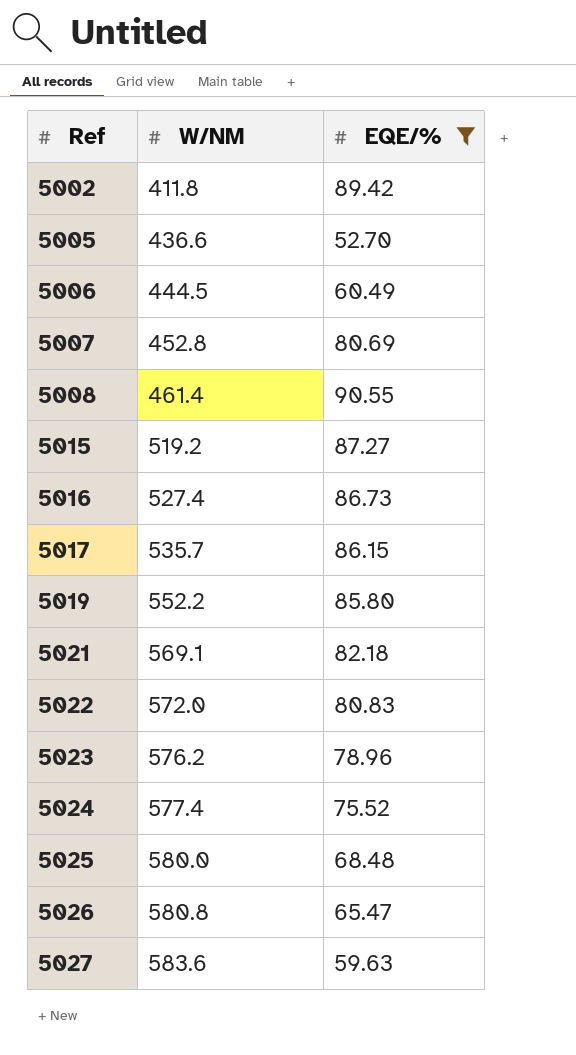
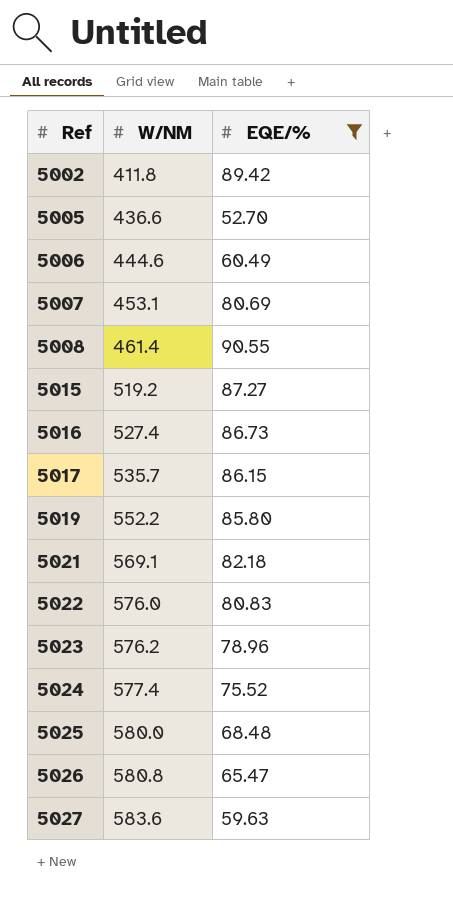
5006 | W/NM: 444.5 -> 444.6
5007 | W/NM: 452.8 -> 453.1
5022 | W/NM: 572.0 -> 576.0

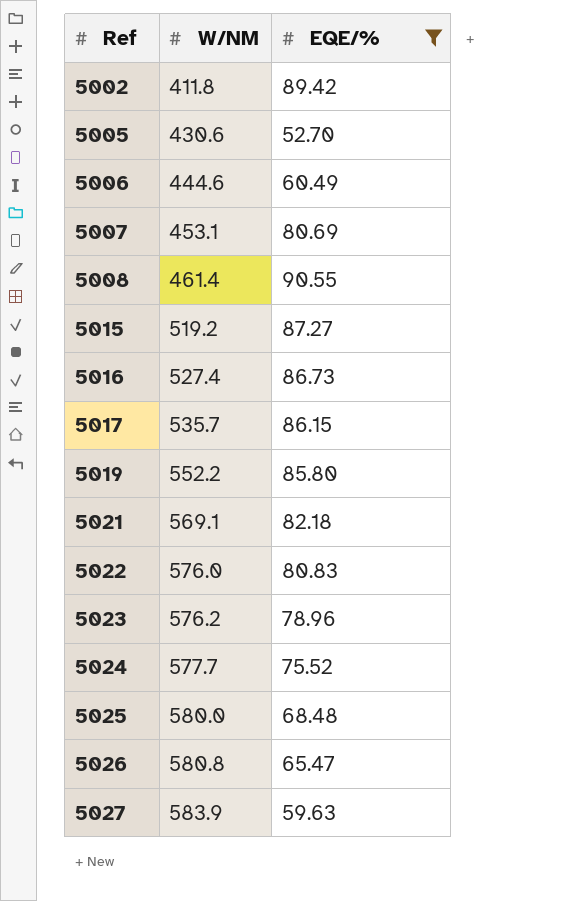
5005 | W/NM: 436.6 -> 430.6
5024 | W/NM: 577.4 -> 577.7
5027 | W/NM: 583.6 -> 583.9

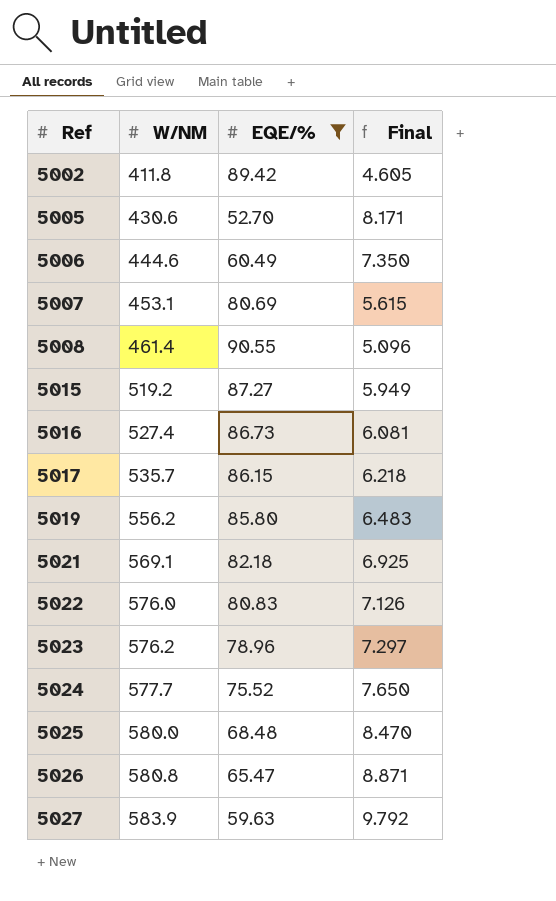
column Final | formula: none -> [W/NM] / [EQE/%]
5019 | W/NM: 552.2 -> 556.2

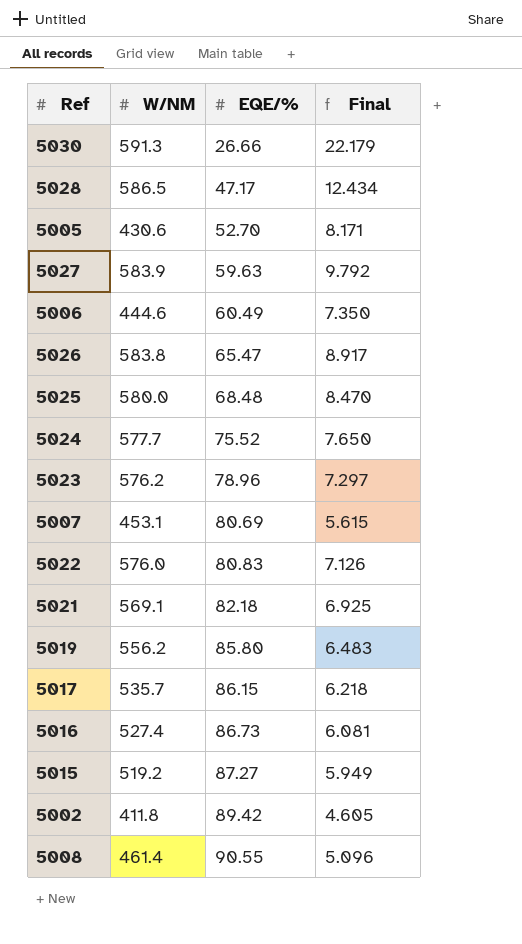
filter: EQE/% >= 52.70 -> none
row order: Ref ascending -> EQE/% ascending
5026 | W/NM: 580.8 -> 583.8
5026 | Final: 8.871 -> 8.917

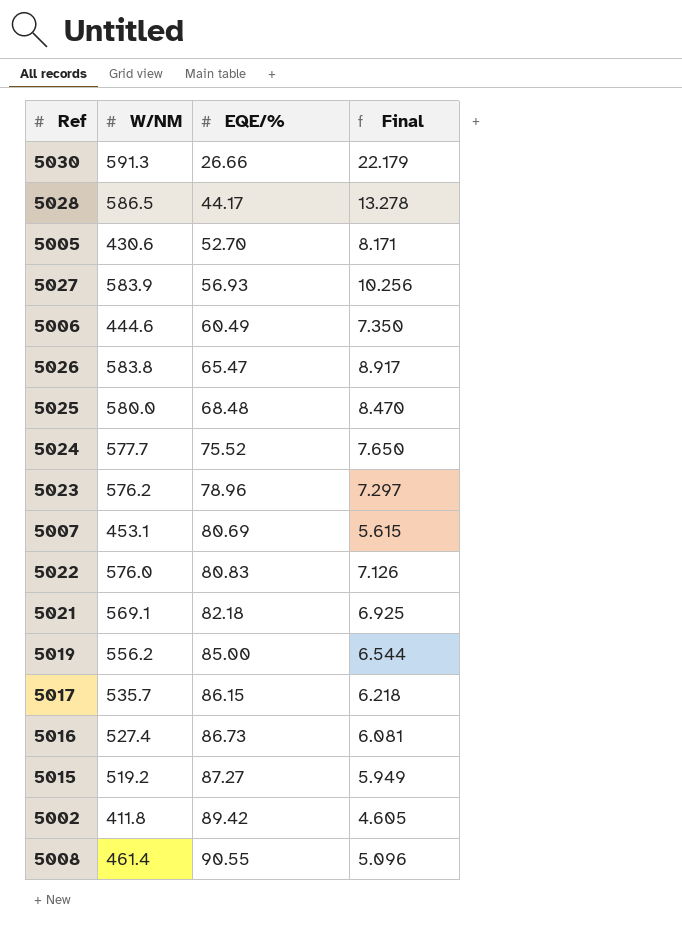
5028 | EQE/%: 47.17 -> 44.17
5028 | Final: 12.434 -> 13.278
5027 | EQE/%: 59.63 -> 56.93
5027 | Final: 9.792 -> 10.256
5019 | EQE/%: 85.80 -> 85.00
5019 | Final: 6.483 -> 6.544

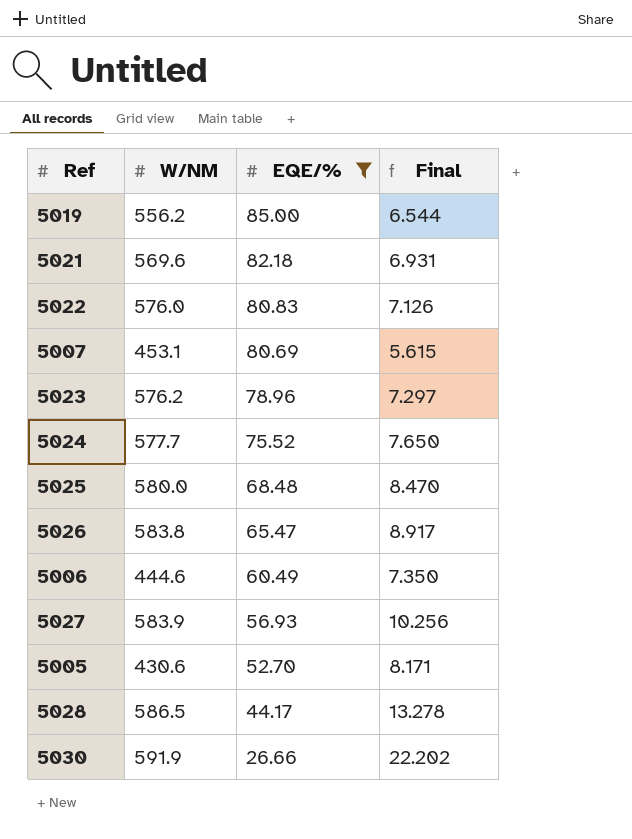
filter: none -> EQE/% <= 85.00
row order: EQE/% ascending -> EQE/% descending
5021 | W/NM: 569.1 -> 569.6
5021 | Final: 6.925 -> 6.931
5030 | W/NM: 591.3 -> 591.9
5030 | Final: 22.179 -> 22.202

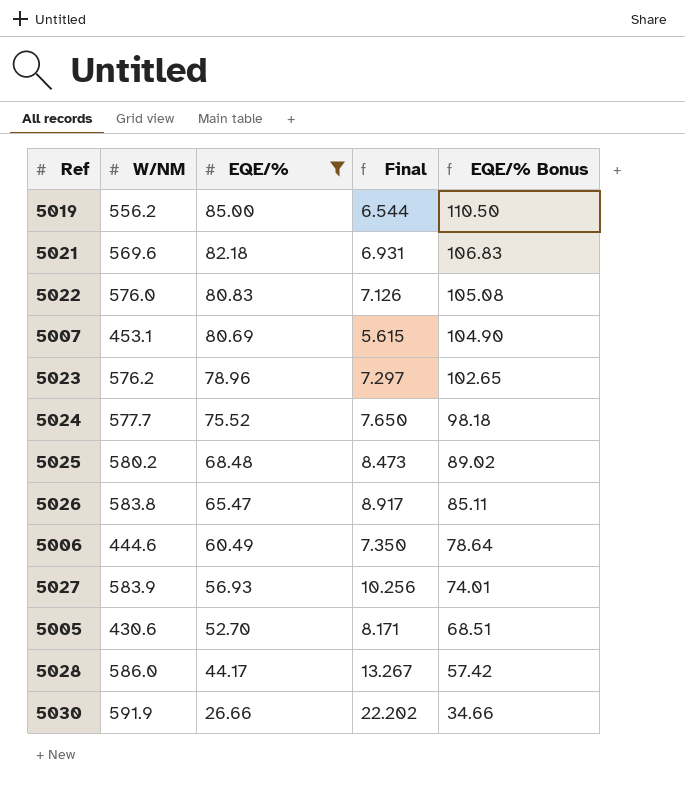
column EQE/% Bonus | formula: none -> [EQE/%] * 1.3
5025 | W/NM: 580.0 -> 580.2
5025 | Final: 8.470 -> 8.473
5028 | W/NM: 586.5 -> 586.0
5028 | Final: 13.278 -> 13.267

